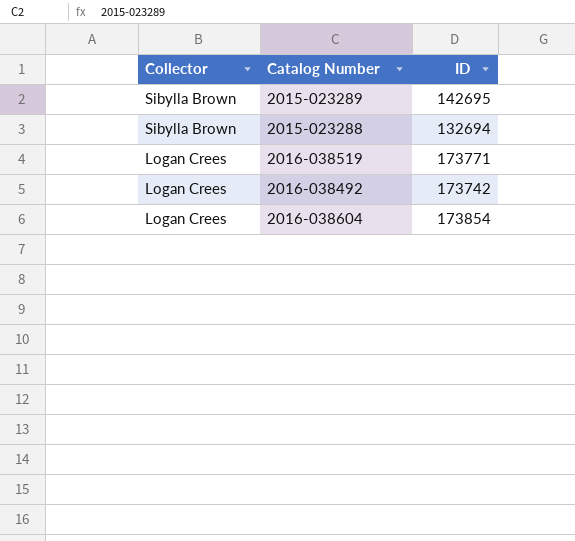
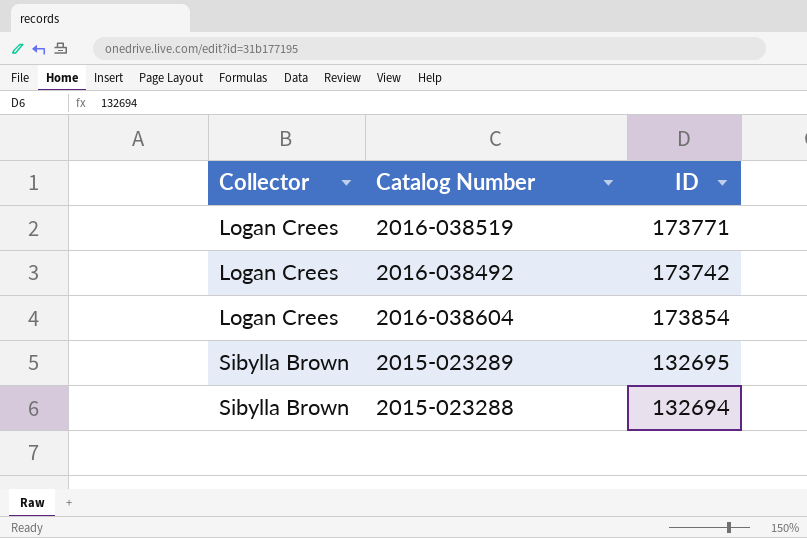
row order: Collector descending -> Collector ascending
2015-023289 | ID: 142695 -> 132695

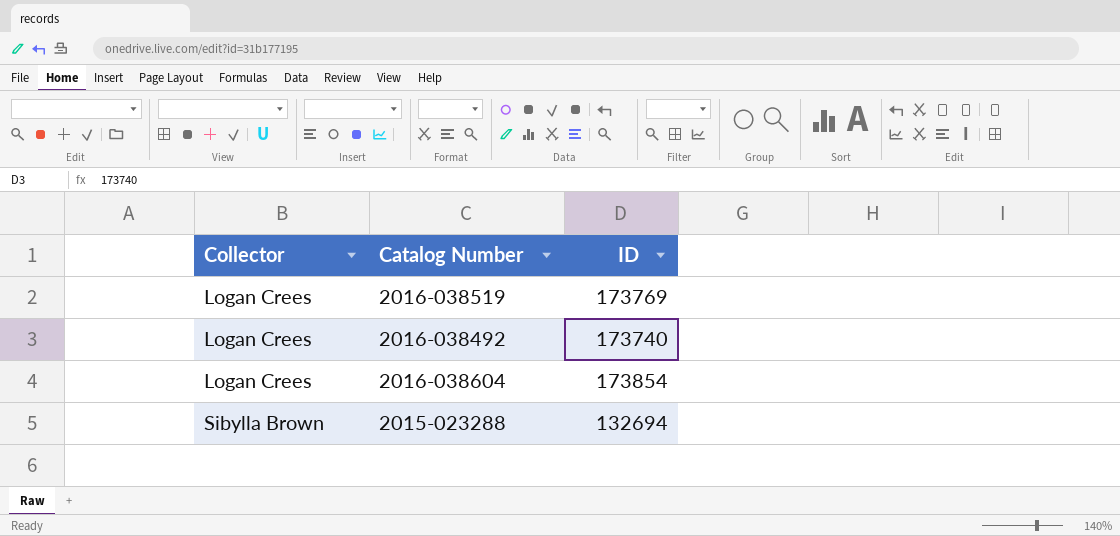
row 2015-023289: Sibylla Brown | 132695 -> none
2016-038519 | ID: 173771 -> 173769
2016-038492 | ID: 173742 -> 173740

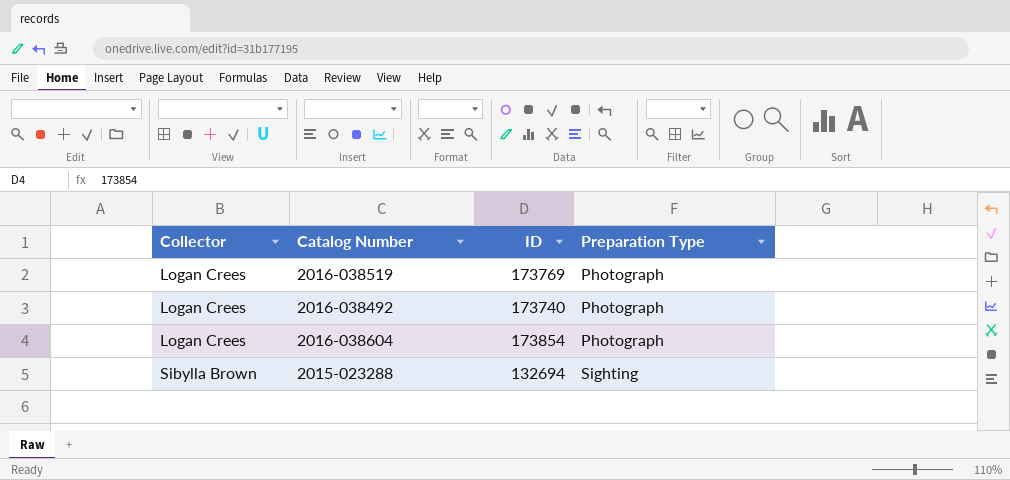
column Preparation Type | position: none -> 4

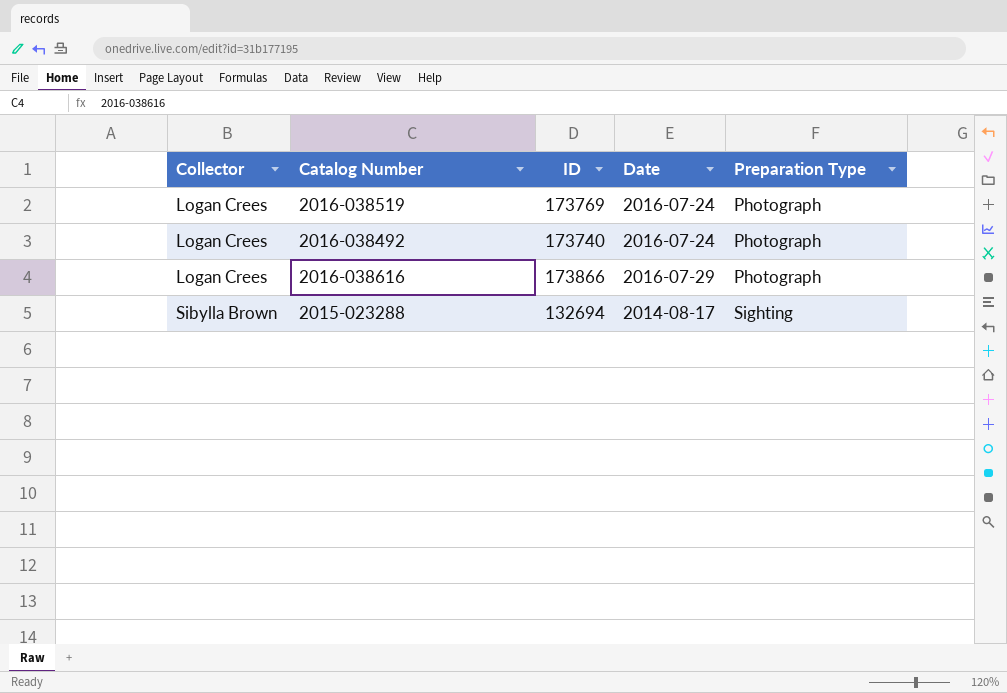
column Date | position: none -> 4
row 2016-038604: Logan Crees | 173854 | Photograph -> none
row 2016-038616: none -> Logan Crees | 173866 | 2016-07-29 | Photograph

